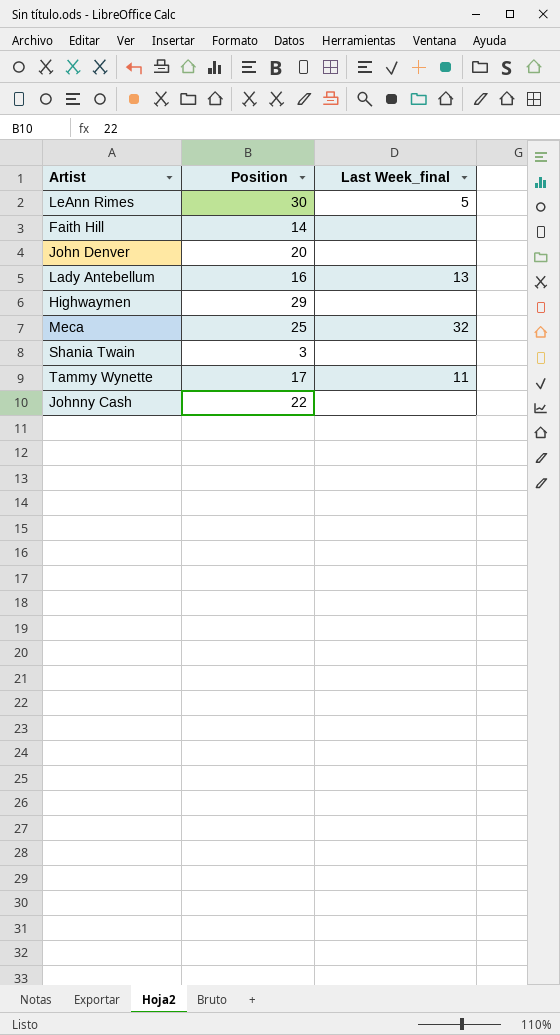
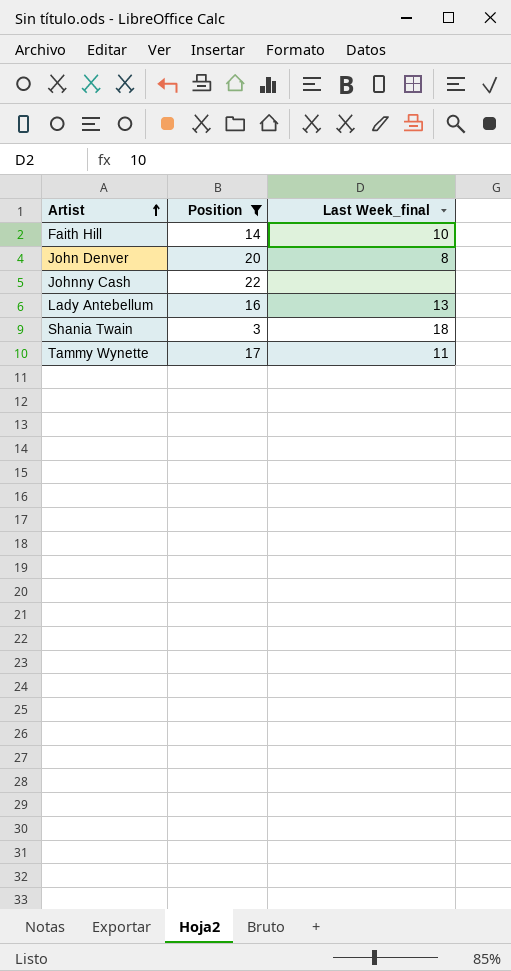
filter: none -> Position <= 22
row order: none -> Artist ascending
Faith Hill | Last Week_final: none -> 10
John Denver | Last Week_final: none -> 8
Shania Twain | Last Week_final: none -> 18

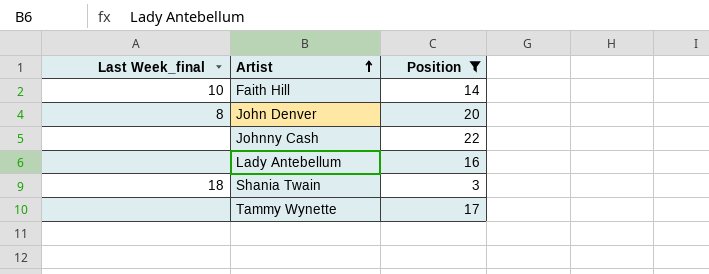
column Last Week_final | position: 3 -> 1
Lady Antebellum | Last Week_final: 13 -> none
Tammy Wynette | Last Week_final: 11 -> none

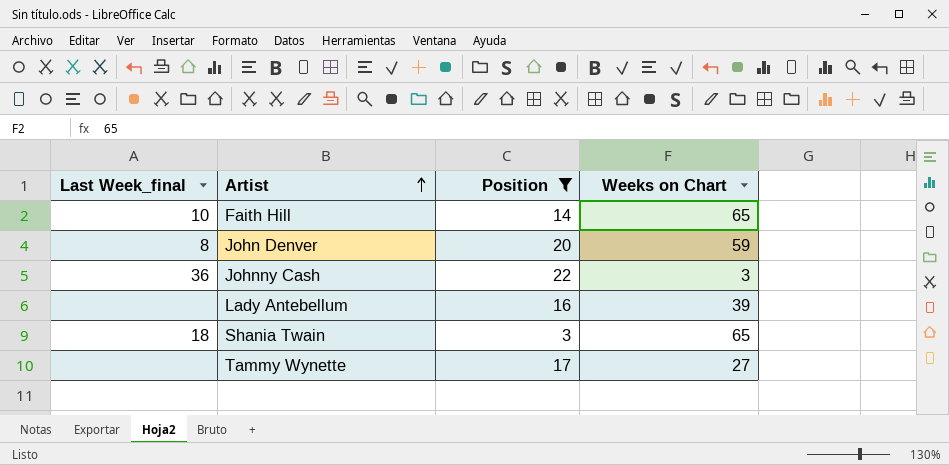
column Weeks on Chart | position: none -> 4
Johnny Cash | Last Week_final: none -> 36

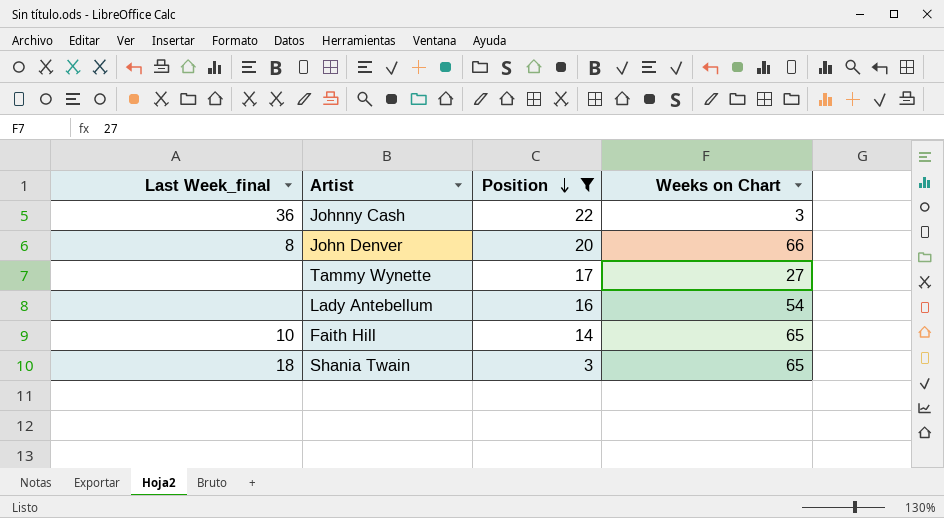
row order: Artist ascending -> Position descending
John Denver | Weeks on Chart: 59 -> 66
Lady Antebellum | Weeks on Chart: 39 -> 54

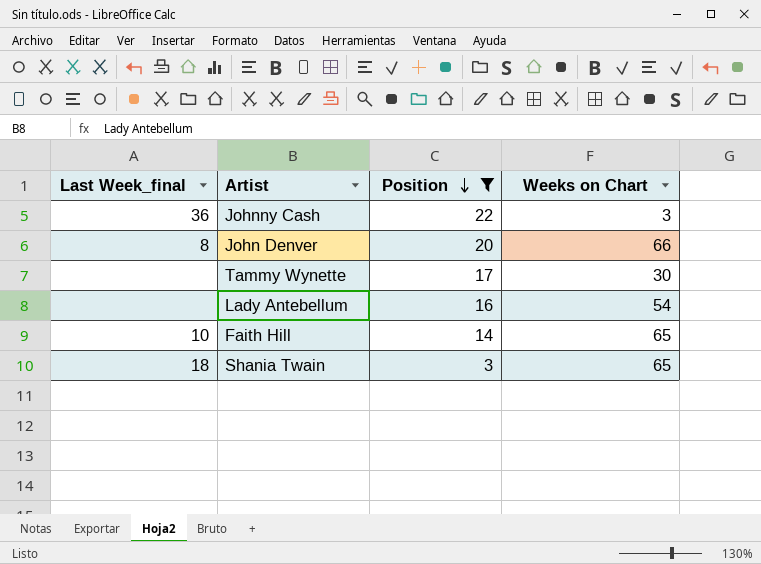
Tammy Wynette | Weeks on Chart: 27 -> 30

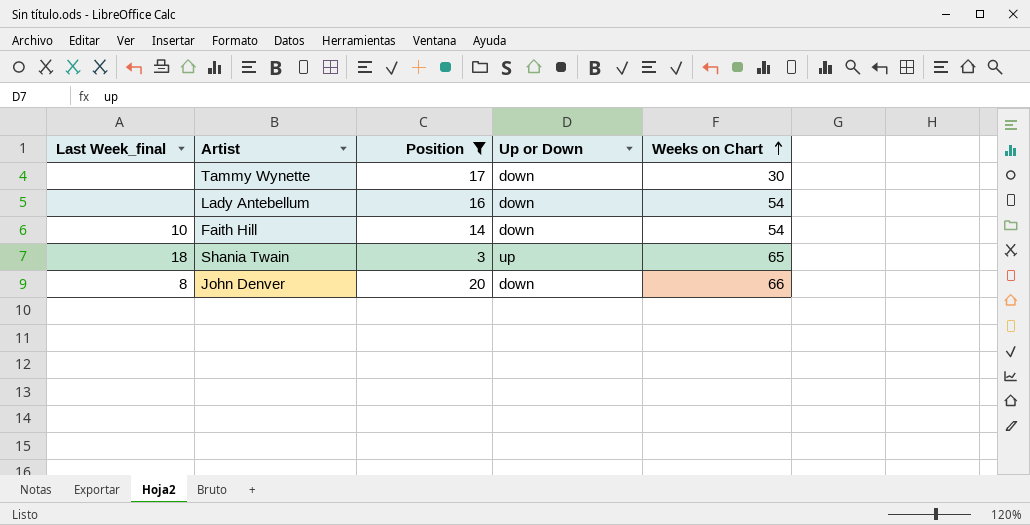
row order: Position descending -> Weeks on Chart ascending
column Up or Down | position: none -> 4
row Johnny Cash: 36 | 22 | 3 -> none
Faith Hill | Weeks on Chart: 65 -> 54

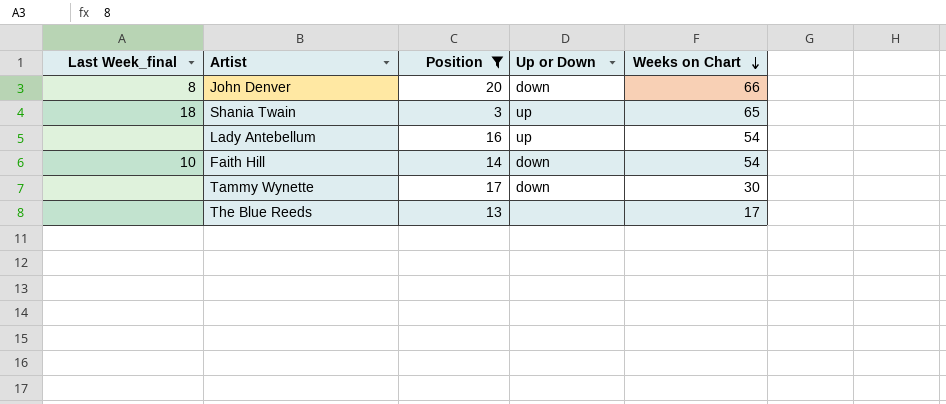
row order: Weeks on Chart ascending -> Weeks on Chart descending
Lady Antebellum | Up or Down: down -> up
row The Blue Reeds: none -> none | 13 | none | 17

